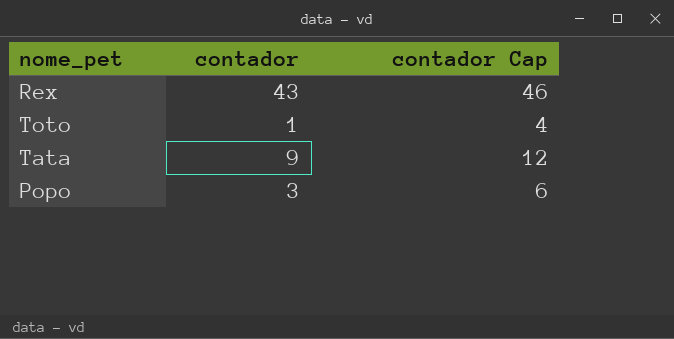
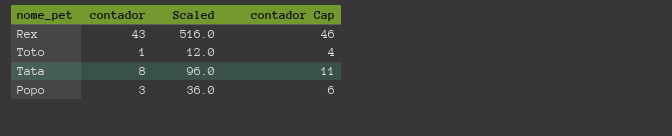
column Scaled | formula: none -> [contador] * 12
Tata | contador: 9 -> 8
Tata | contador Cap: 12 -> 11

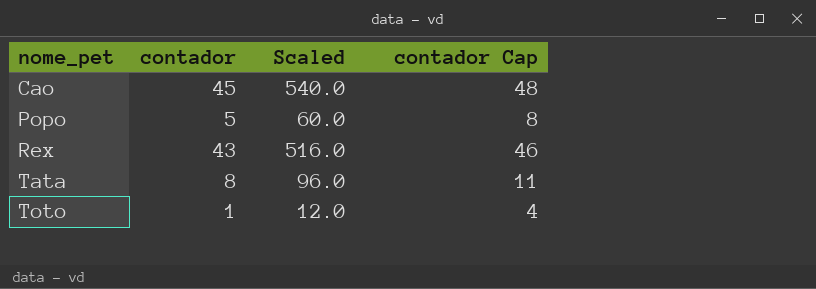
row order: none -> nome_pet ascending
row Cao: none -> 45 | 540.0 | 48
Popo | contador: 3 -> 5
Popo | Scaled: 36.0 -> 60.0
Popo | contador Cap: 6 -> 8

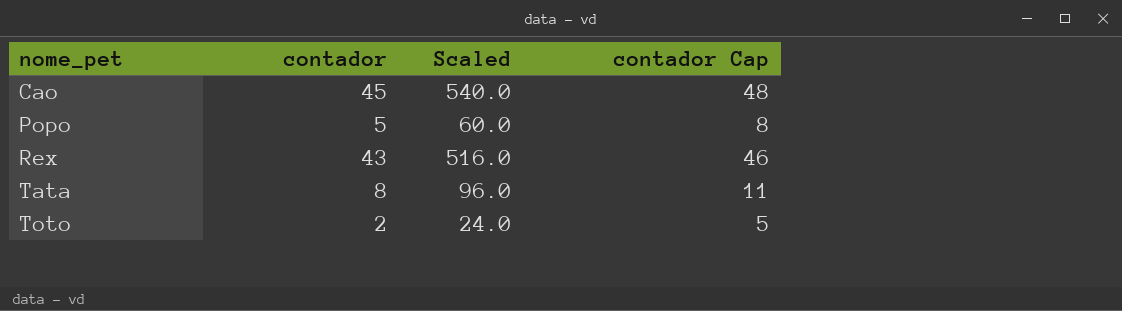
Toto | contador: 1 -> 2
Toto | Scaled: 12.0 -> 24.0
Toto | contador Cap: 4 -> 5

